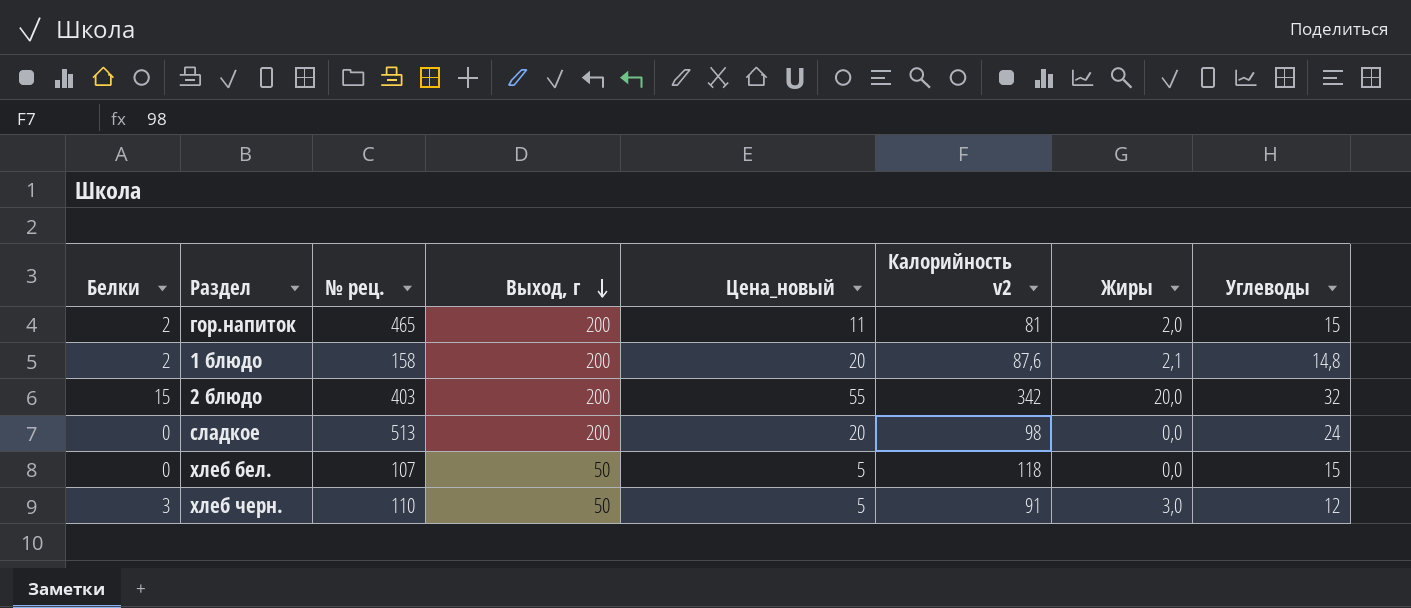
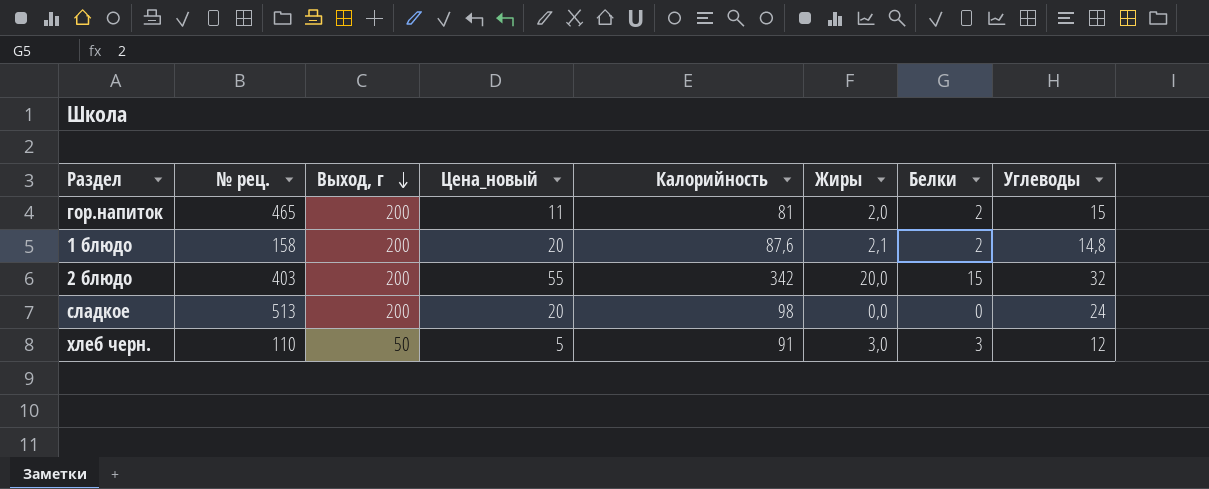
column name: Калорийность v2 -> Калорийность
column Белки | position: 1 -> 7
row хлеб бел.: 0 | 107 | 50 | 5 | 118 | 0,0 | 15 -> none

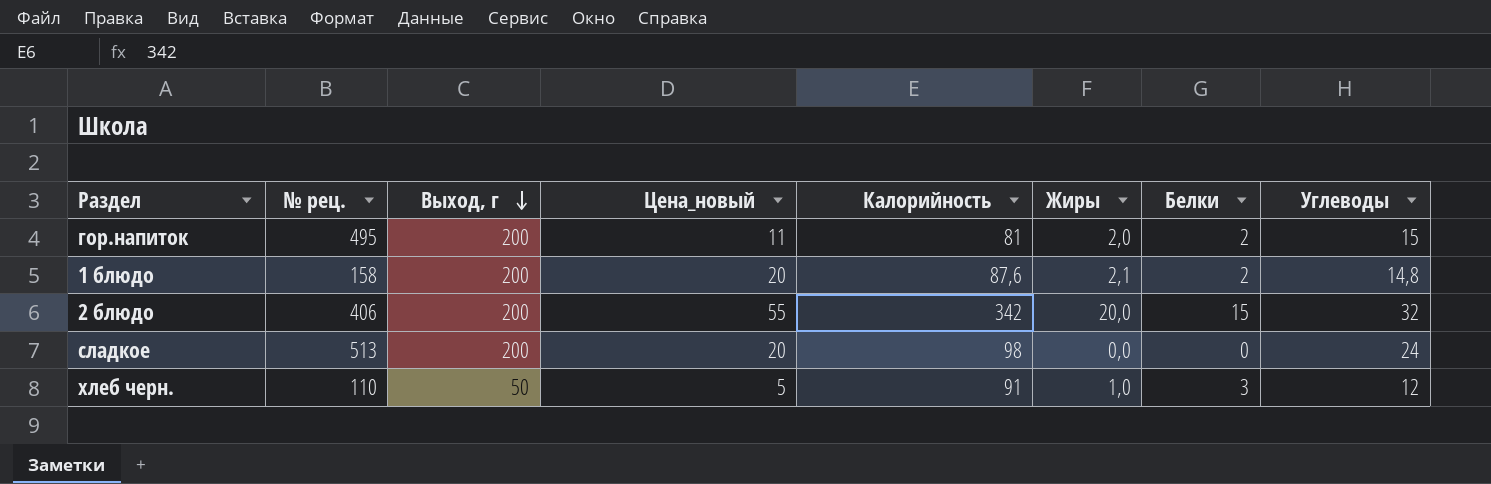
гор.напиток | № рец.: 465 -> 495
2 блюдо | № рец.: 403 -> 406
хлеб черн. | Жиры: 3,0 -> 1,0

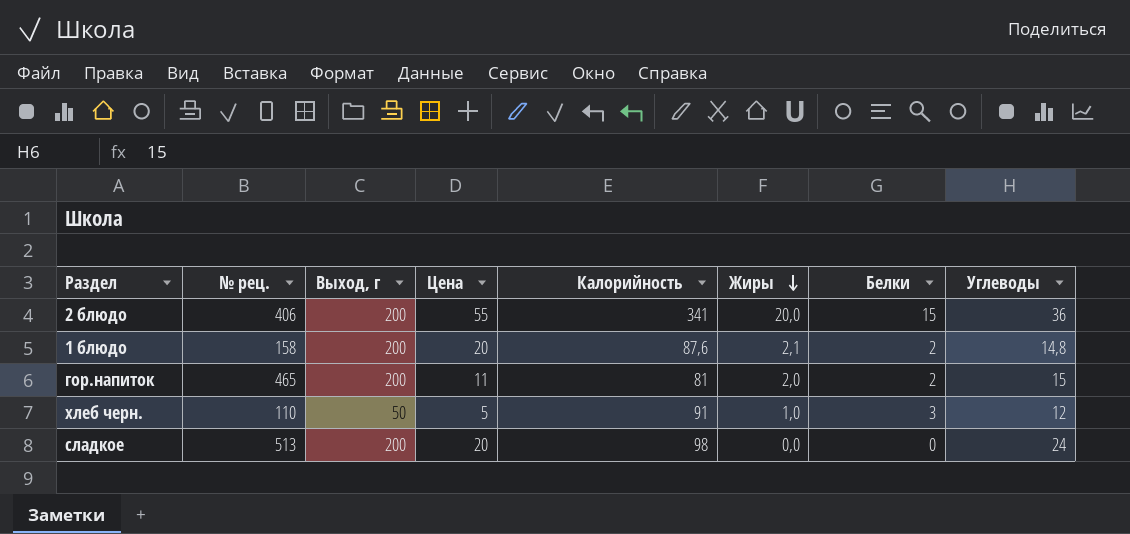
row order: Выход, г descending -> Жиры descending
column name: Цена_новый -> Цена
2 блюдо | Калорийность: 342 -> 341
2 блюдо | Углеводы: 32 -> 36
гор.напиток | № рец.: 495 -> 465

